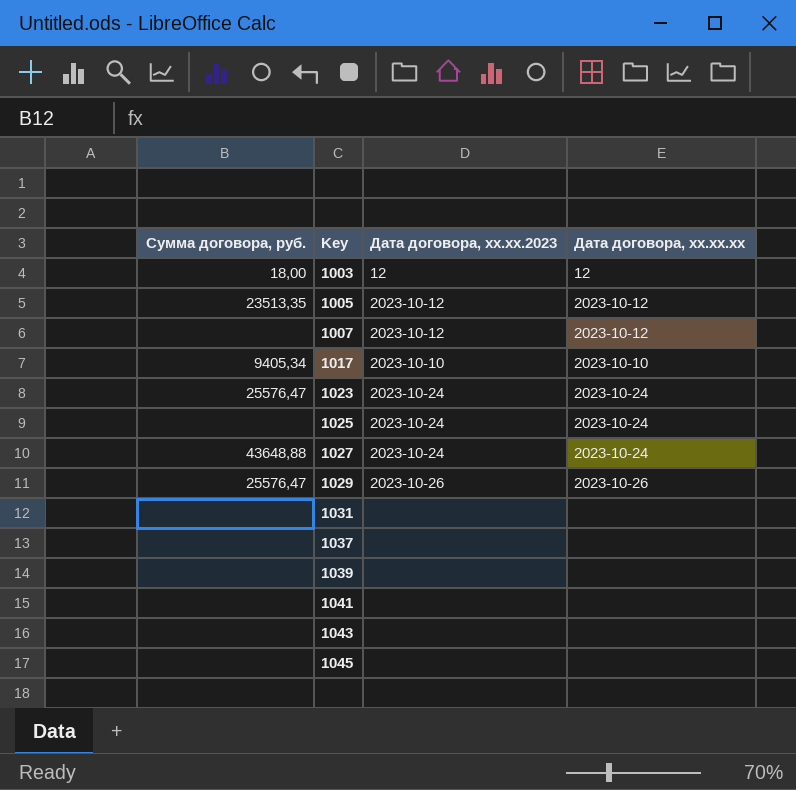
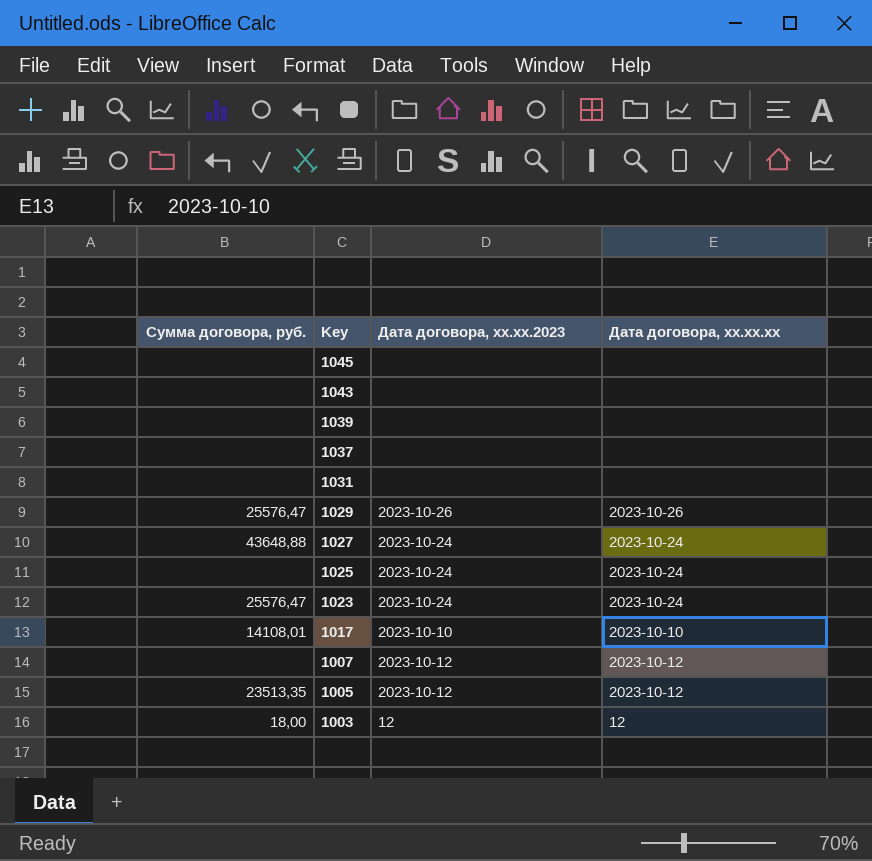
row order: Key ascending -> Key descending
row 1041: none | none | none -> none
1017 | Сумма договора, руб.: 9405,34 -> 14108,01

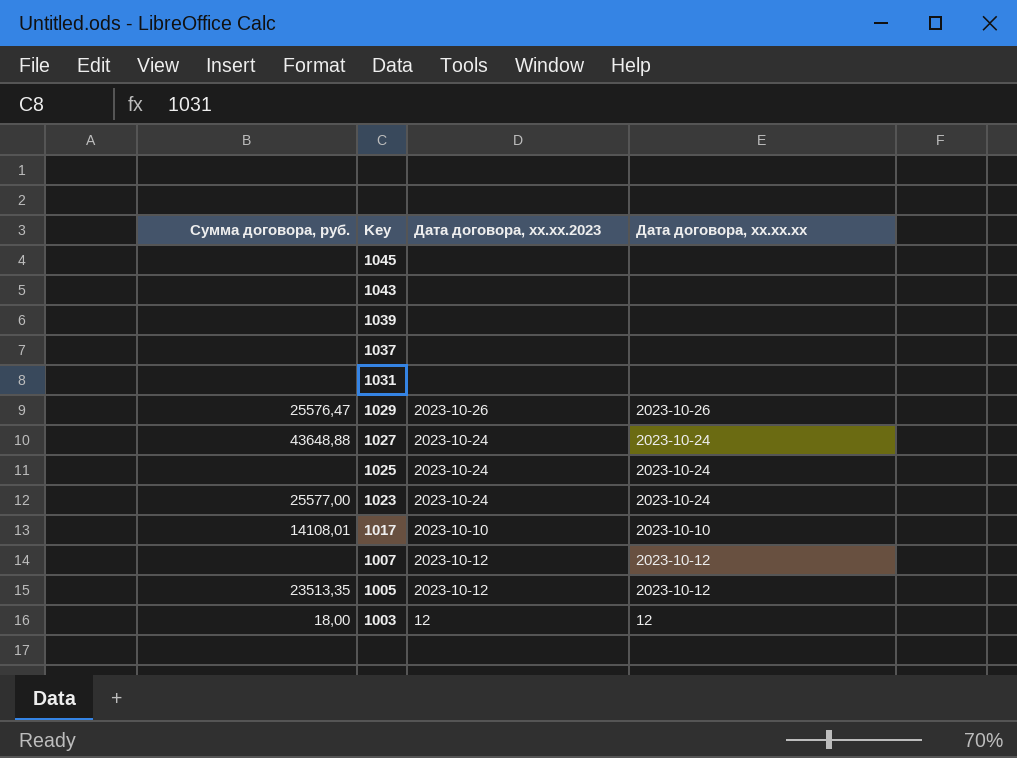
1023 | Сумма договора, руб.: 25576,47 -> 25577,00

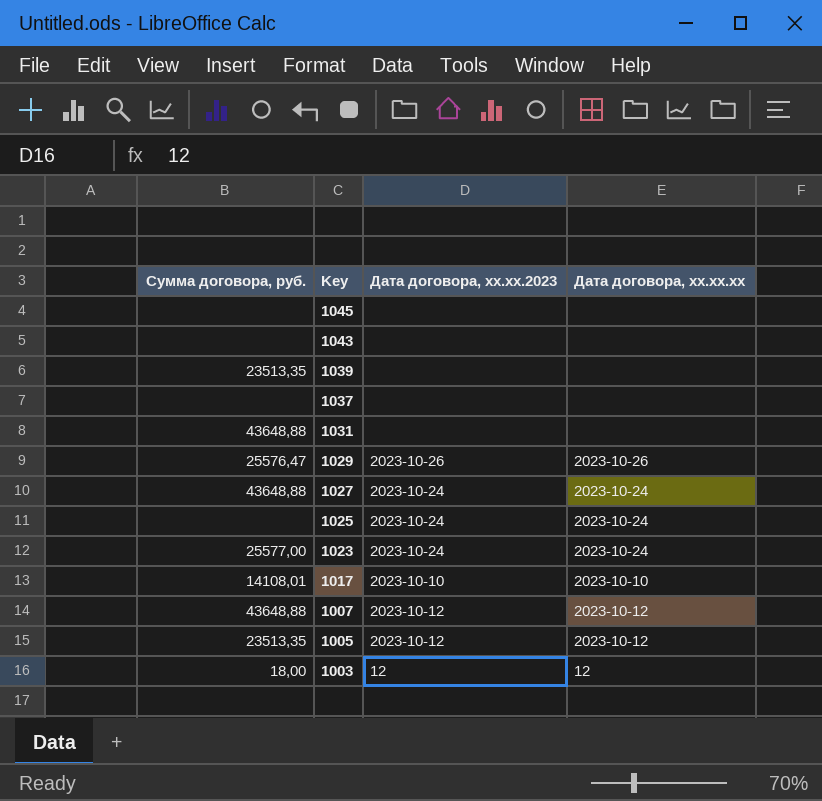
1039 | Сумма договора, руб.: none -> 23513,35
1031 | Сумма договора, руб.: none -> 43648,88
1007 | Сумма договора, руб.: none -> 43648,88

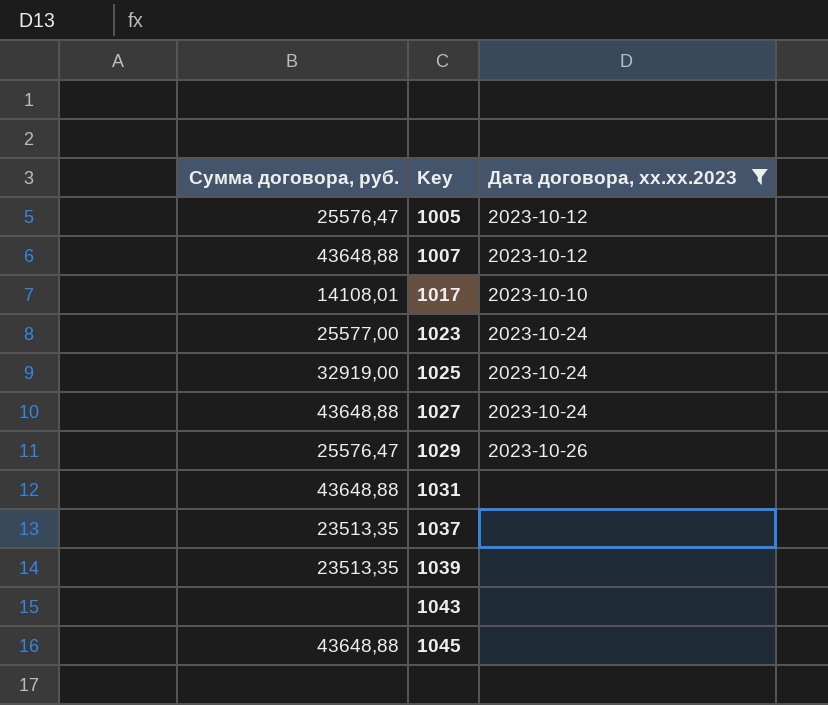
filter: none -> Дата договора, хх.хх.2023 != 12
row order: Key descending -> Key ascending
column Дата договора, хх.хх.хх | position: 4 -> none
1005 | Сумма договора, руб.: 23513,35 -> 25576,47
1025 | Сумма договора, руб.: none -> 32919,00
1037 | Сумма договора, руб.: none -> 23513,35
1045 | Сумма договора, руб.: none -> 43648,88

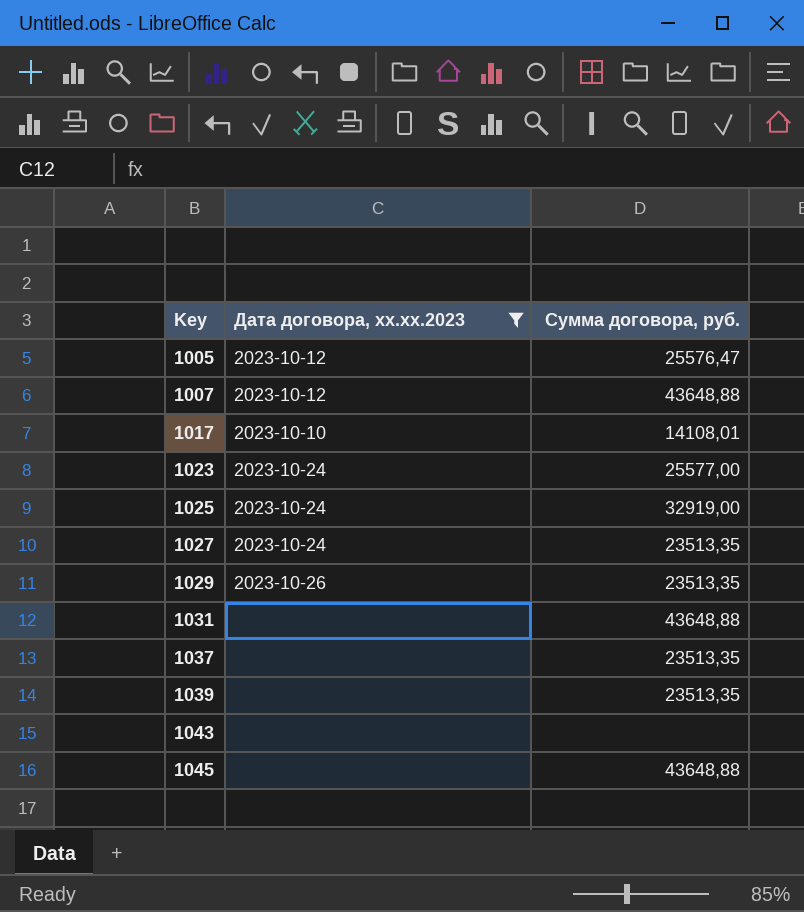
column Сумма договора, руб. | position: 1 -> 3
1027 | Сумма договора, руб.: 43648,88 -> 23513,35
1029 | Сумма договора, руб.: 25576,47 -> 23513,35

